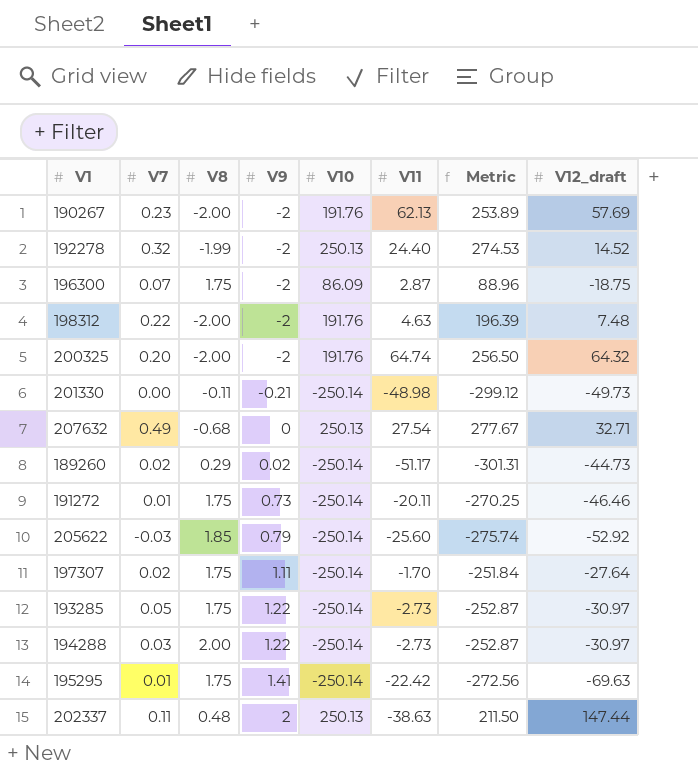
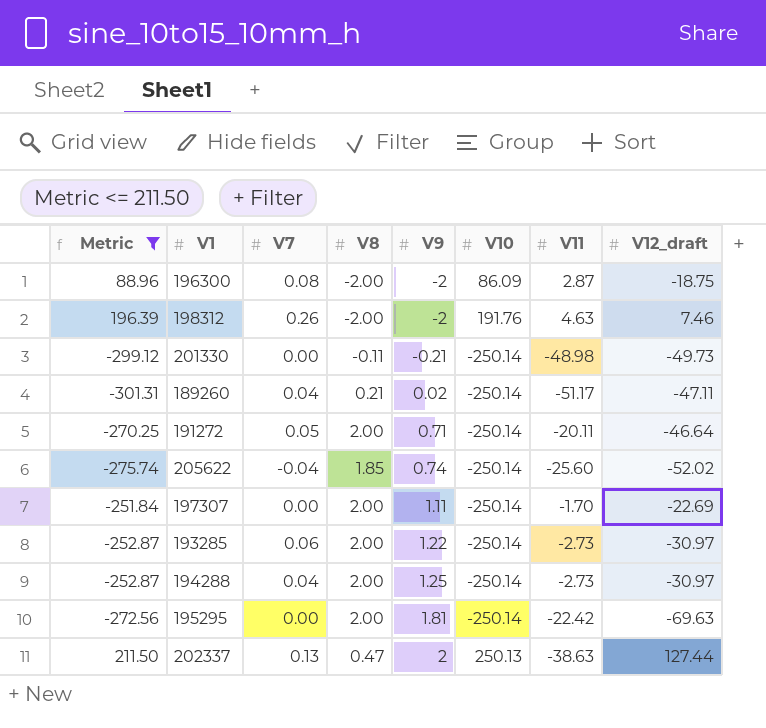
filter: none -> Metric <= 211.50
column Metric | position: 7 -> 1
196300 | V7: 0.07 -> 0.08
196300 | V8: 1.75 -> -2.00
198312 | V7: 0.22 -> 0.26
198312 | V12_draft: 7.48 -> 7.46
189260 | V7: 0.02 -> 0.04
189260 | V8: 0.29 -> 0.21
189260 | V12_draft: -44.73 -> -47.11
191272 | V7: 0.01 -> 0.05
191272 | V8: 1.75 -> 2.00
191272 | V9: 0.73 -> 0.71
191272 | V12_draft: -46.46 -> -46.64
205622 | V7: -0.03 -> -0.04
205622 | V9: 0.79 -> 0.74
205622 | V12_draft: -52.92 -> -52.02
197307 | V7: 0.02 -> 0.00
197307 | V8: 1.75 -> 2.00
197307 | V12_draft: -27.64 -> -22.69
193285 | V7: 0.05 -> 0.06
193285 | V8: 1.75 -> 2.00
194288 | V7: 0.03 -> 0.04
194288 | V9: 1.22 -> 1.25
195295 | V7: 0.01 -> 0.00
195295 | V8: 1.75 -> 2.00
195295 | V9: 1.41 -> 1.81
202337 | V7: 0.11 -> 0.13
202337 | V8: 0.48 -> 0.47
202337 | V12_draft: 147.44 -> 127.44

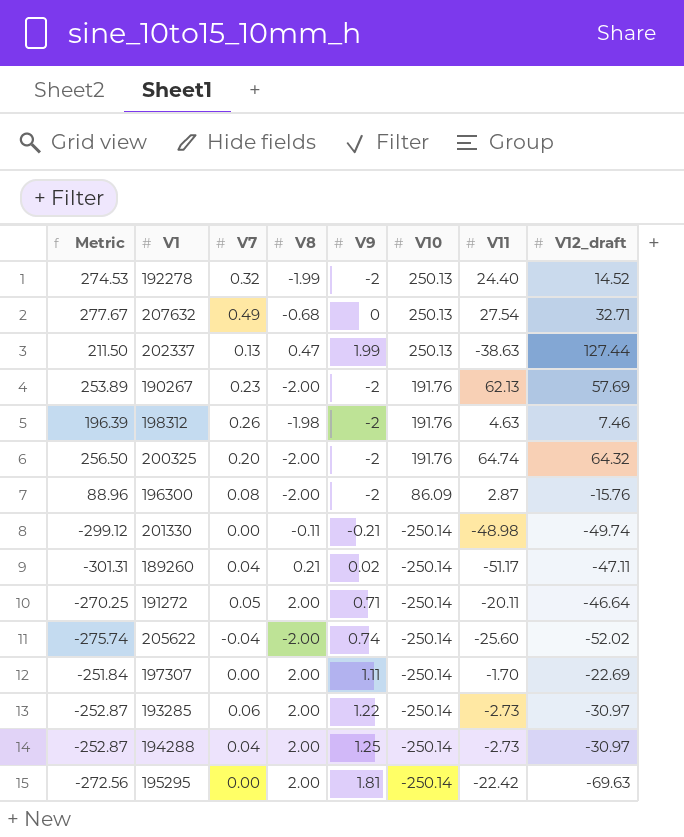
filter: Metric <= 211.50 -> none
row order: V9 ascending -> V10 descending
202337 | V9: 2 -> 1.99
198312 | V8: -2.00 -> -1.98
196300 | V12_draft: -18.75 -> -15.76
201330 | V12_draft: -49.73 -> -49.74
205622 | V8: 1.85 -> -2.00

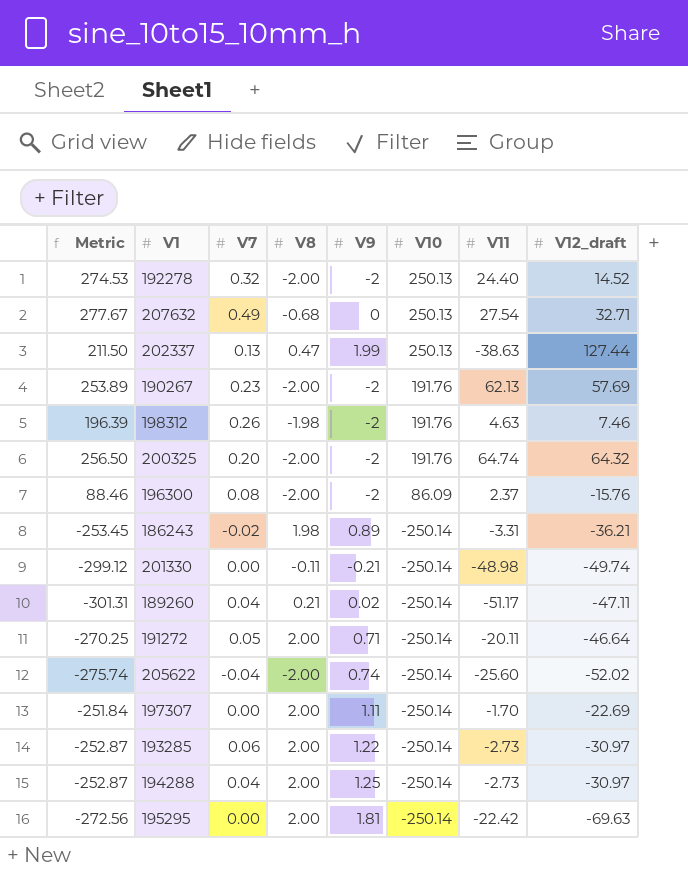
192278 | V8: -1.99 -> -2.00
196300 | Metric: 88.96 -> 88.46
196300 | V11: 2.87 -> 2.37
row 186243: none -> -253.45 | -0.02 | 1.98 | 0.89 | -250.14 | -3.31 | -36.21

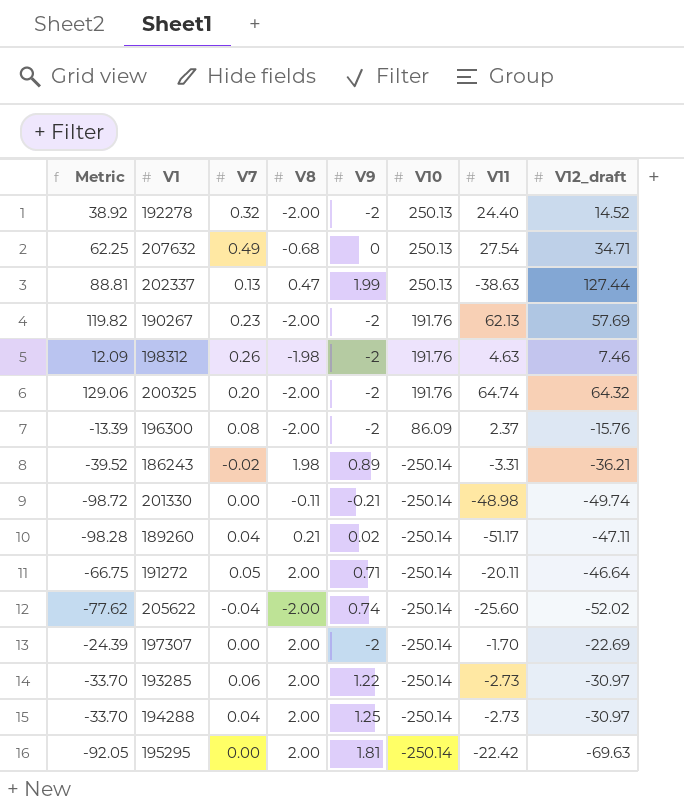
column Metric | formula: [V10] + [V11] -> [V11] + [V12_draft]
207632 | V12_draft: 32.71 -> 34.71
197307 | V9: 1.11 -> -2

